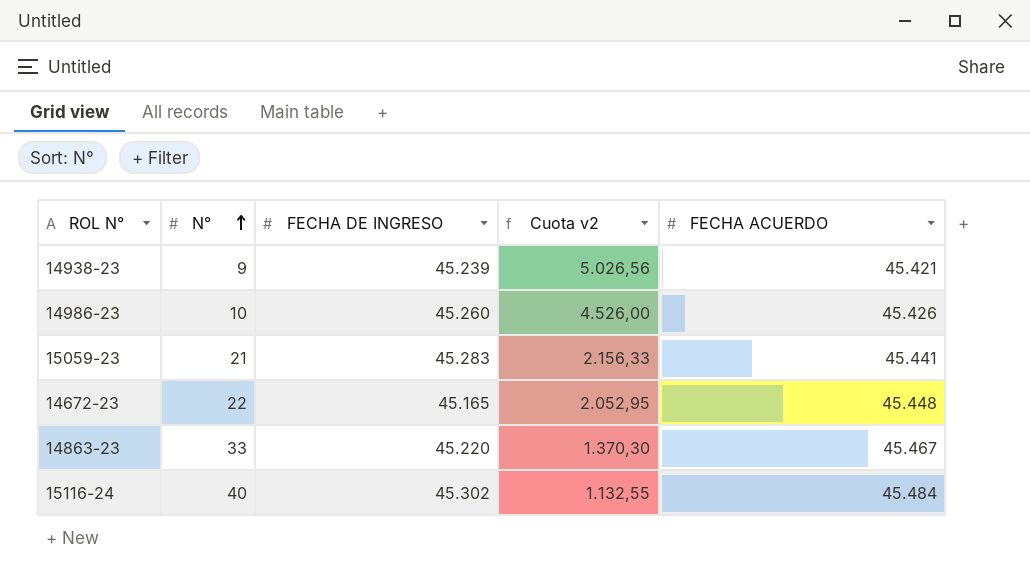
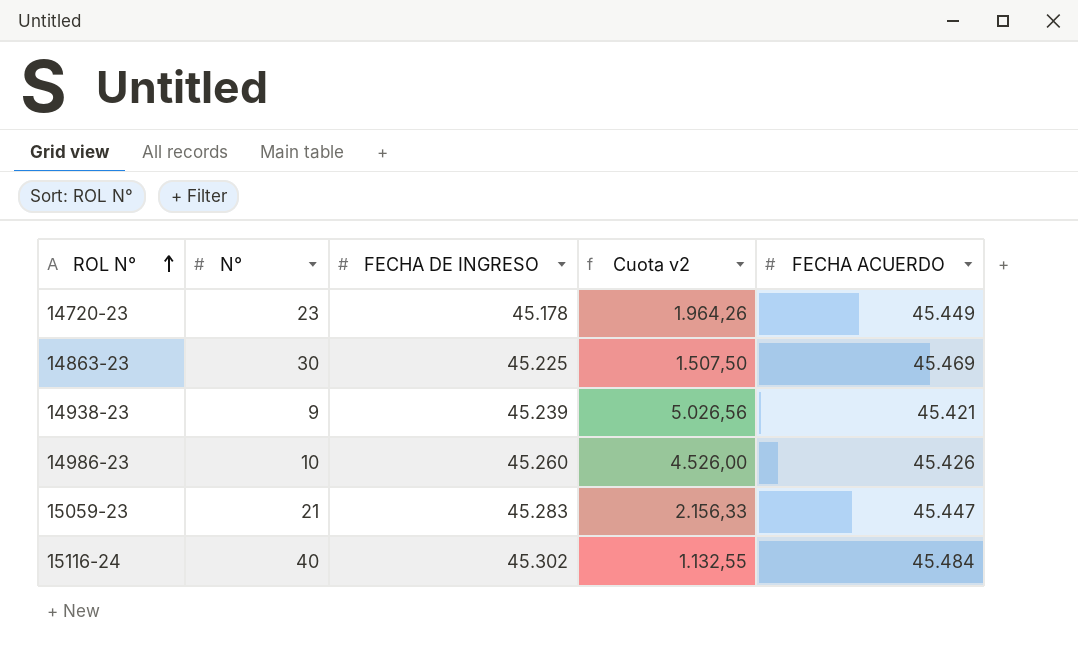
row order: N° ascending -> ROL N° ascending
row 14672-23: 22 | 45.165 | 2.052,95 | 45.448 -> none
row 14720-23: none -> 23 | 45.178 | 1.964,26 | 45.449
14863-23 | N°: 33 -> 30
14863-23 | FECHA DE INGRESO: 45.220 -> 45.225
14863-23 | Cuota v2: 1.370,30 -> 1.507,50
14863-23 | FECHA ACUERDO: 45.467 -> 45.469
15059-23 | FECHA ACUERDO: 45.441 -> 45.447

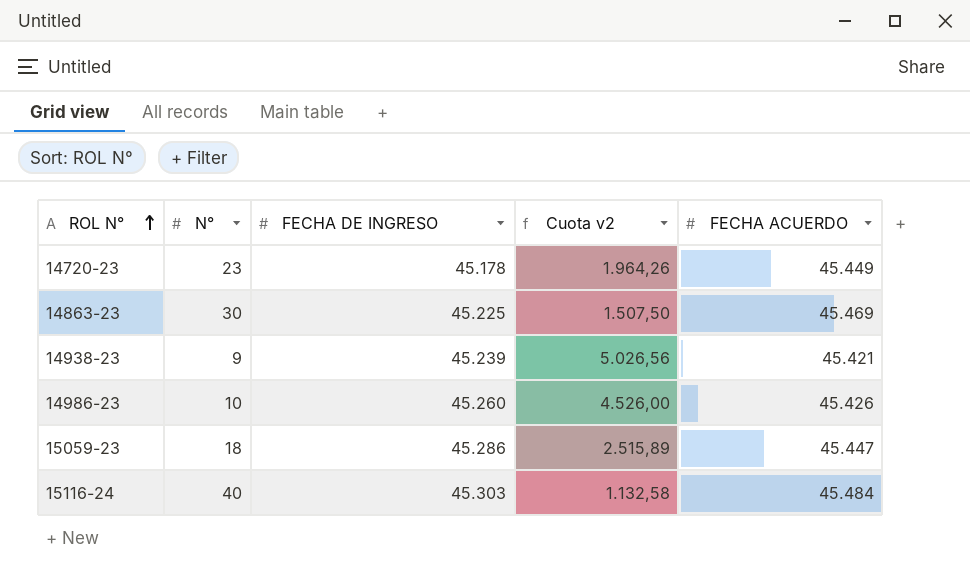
15059-23 | N°: 21 -> 18
15059-23 | FECHA DE INGRESO: 45.283 -> 45.286
15059-23 | Cuota v2: 2.156,33 -> 2.515,89
15116-24 | FECHA DE INGRESO: 45.302 -> 45.303
15116-24 | Cuota v2: 1.132,55 -> 1.132,58

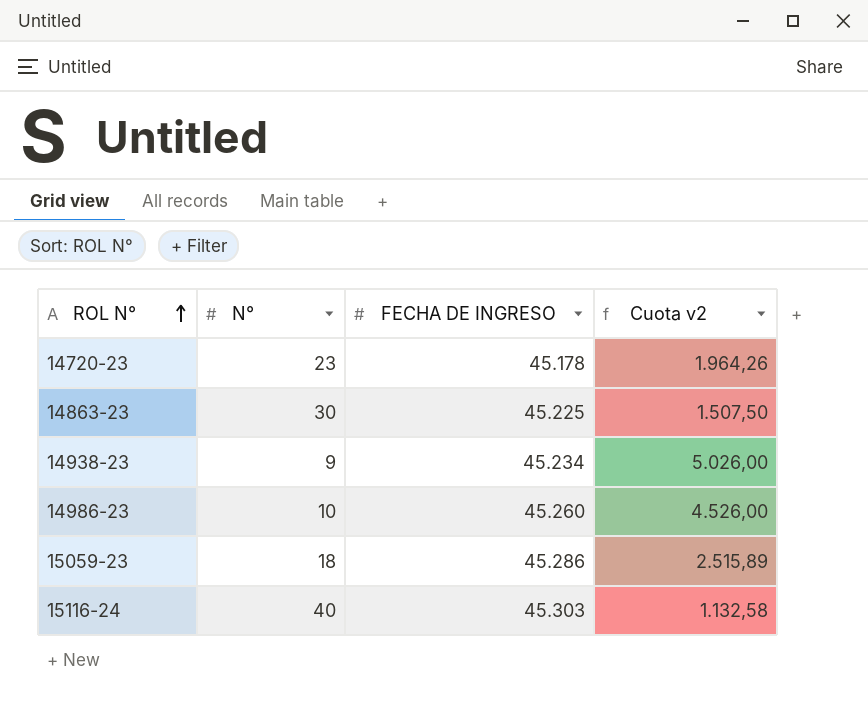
column FECHA ACUERDO | position: 5 -> none
14938-23 | FECHA DE INGRESO: 45.239 -> 45.234
14938-23 | Cuota v2: 5.026,56 -> 5.026,00

